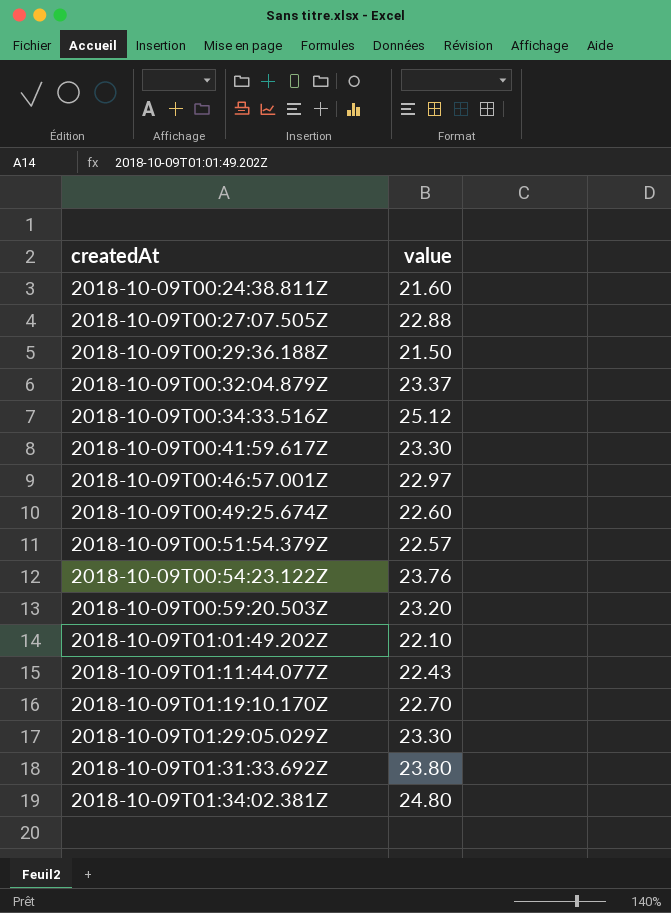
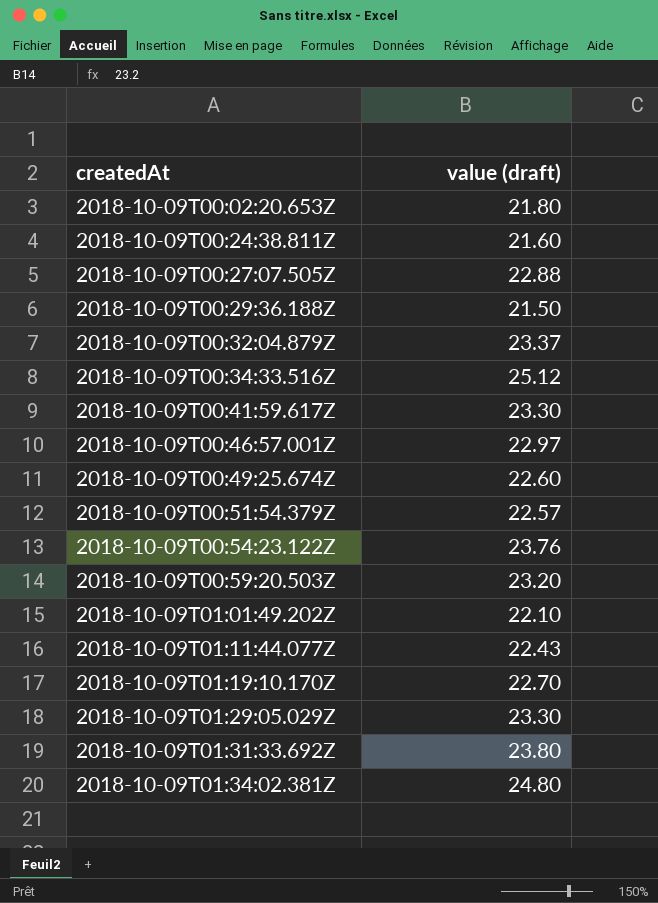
column name: value -> value (draft)
row 2018-10-09T00:02:20.653Z: none -> 21.80

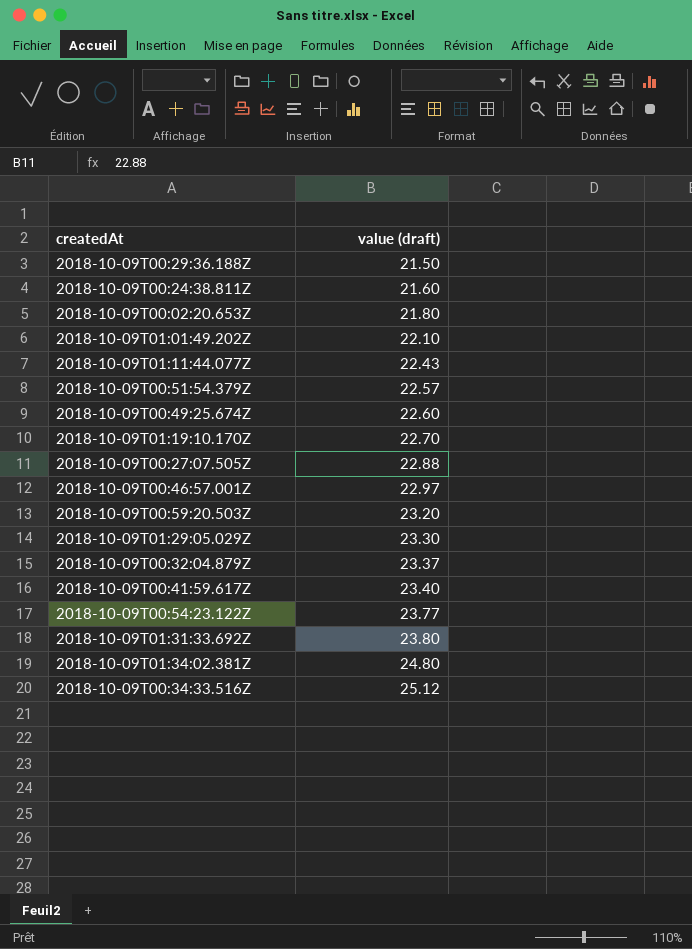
row order: createdAt ascending -> value (draft) ascending
2018-10-09T00:41:59.617Z | value (draft): 23.30 -> 23.40
2018-10-09T00:54:23.122Z | value (draft): 23.76 -> 23.77

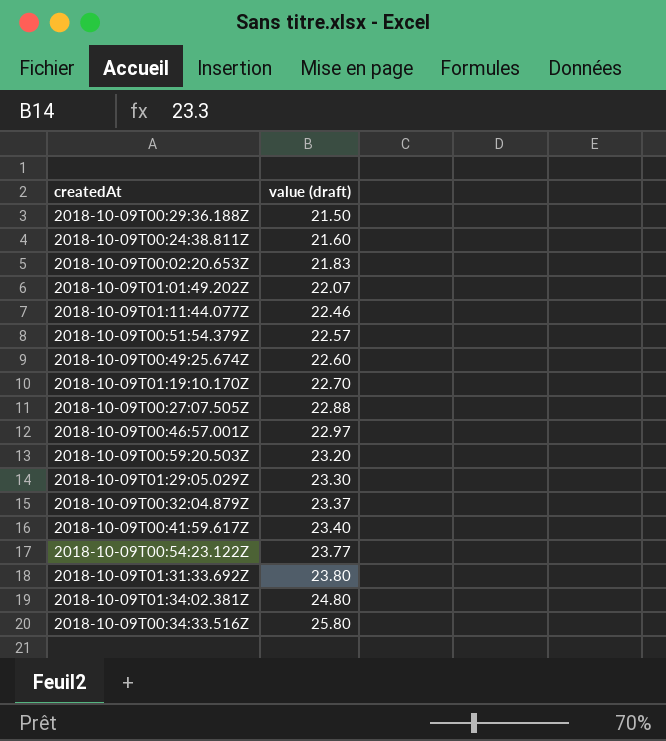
2018-10-09T00:02:20.653Z | value (draft): 21.80 -> 21.83
2018-10-09T01:01:49.202Z | value (draft): 22.10 -> 22.07
2018-10-09T01:11:44.077Z | value (draft): 22.43 -> 22.46
2018-10-09T00:34:33.516Z | value (draft): 25.12 -> 25.80

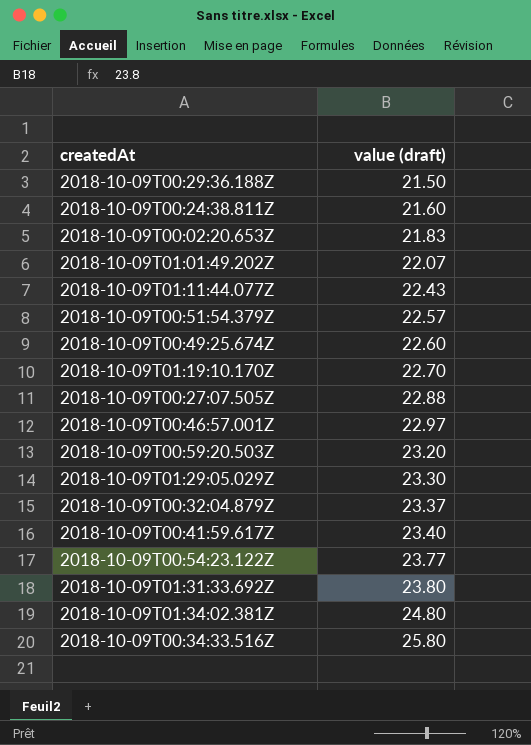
2018-10-09T01:11:44.077Z | value (draft): 22.46 -> 22.43

